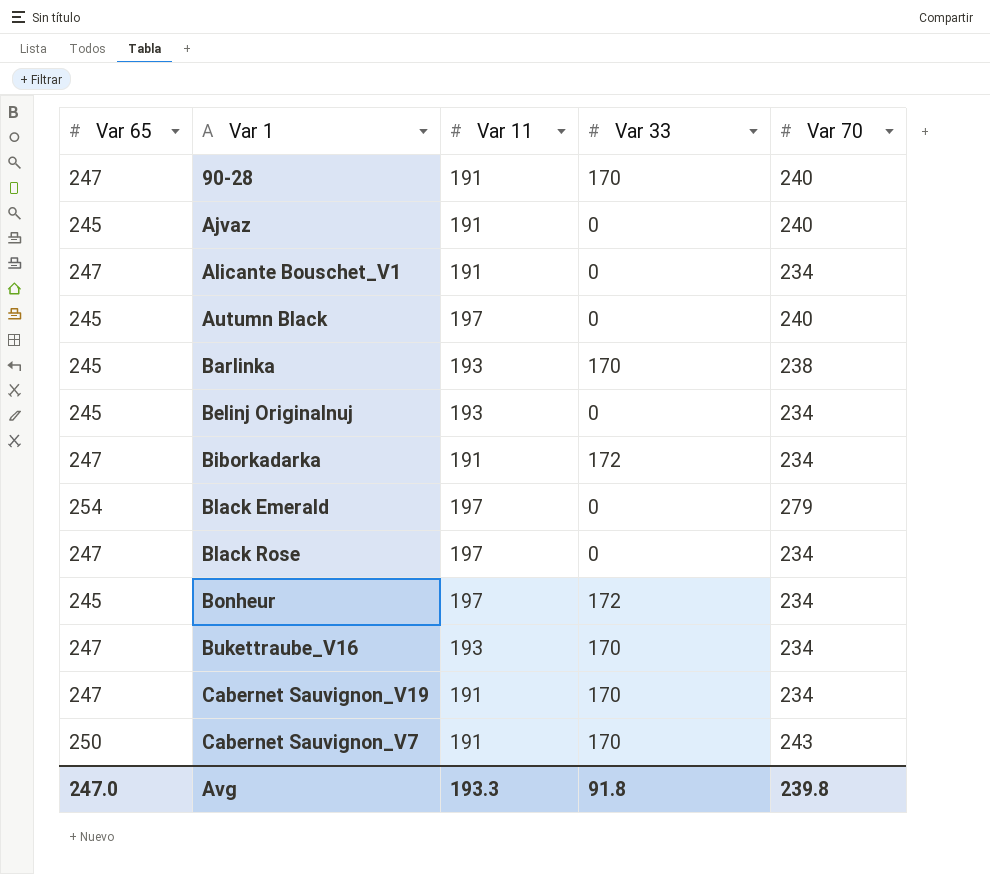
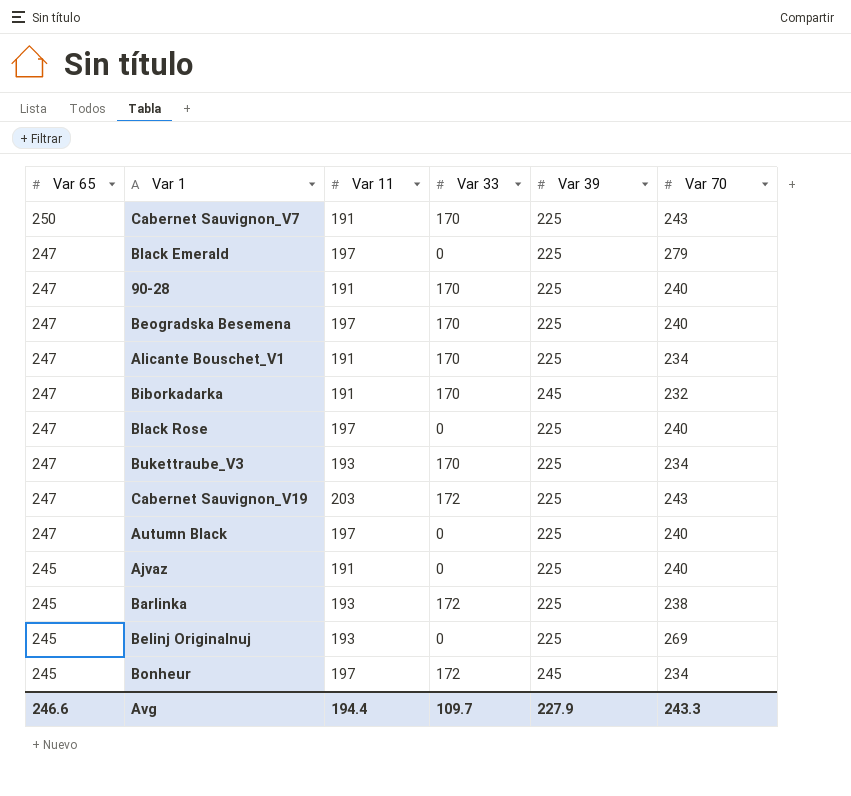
row order: none -> Var 65 descending
column Var 39 | position: none -> 5
row Bukettraube_V16: 247 | 193 | 170 | 234 -> none
Black Emerald | Var 65: 254 -> 247
row Beogradska Besemena: none -> 247 | 197 | 170 | 225 | 240
Alicante Bouschet_V1 | Var 33: 0 -> 170
Biborkadarka | Var 33: 172 -> 170
Biborkadarka | Var 70: 234 -> 232
Black Rose | Var 70: 234 -> 240
row Bukettraube_V3: none -> 247 | 193 | 170 | 225 | 234
Cabernet Sauvignon_V19 | Var 11: 191 -> 203
Cabernet Sauvignon_V19 | Var 33: 170 -> 172
Cabernet Sauvignon_V19 | Var 70: 234 -> 243
Autumn Black | Var 65: 245 -> 247
Barlinka | Var 33: 170 -> 172
Belinj Originalnuj | Var 70: 234 -> 269
Avg | Var 65: 247.0 -> 246.6
Avg | Var 11: 193.3 -> 194.4
Avg | Var 33: 91.8 -> 109.7
Avg | Var 70: 239.8 -> 243.3

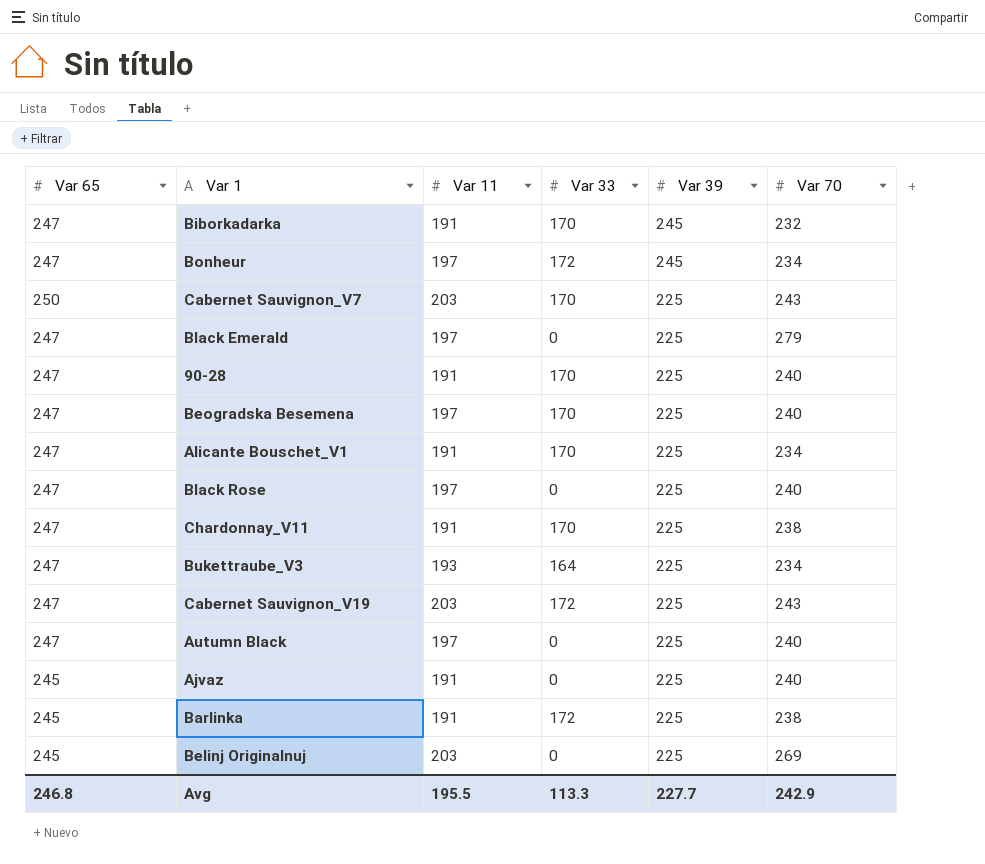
row order: Var 65 descending -> Var 39 descending
Bonheur | Var 65: 245 -> 247
Cabernet Sauvignon_V7 | Var 11: 191 -> 203
row Chardonnay_V11: none -> 247 | 191 | 170 | 225 | 238
Bukettraube_V3 | Var 33: 170 -> 164
Barlinka | Var 11: 193 -> 191
Belinj Originalnuj | Var 11: 193 -> 203
Avg | Var 65: 246.6 -> 246.8
Avg | Var 11: 194.4 -> 195.5
Avg | Var 33: 109.7 -> 113.3
Avg | Var 39: 227.9 -> 227.7
Avg | Var 70: 243.3 -> 242.9

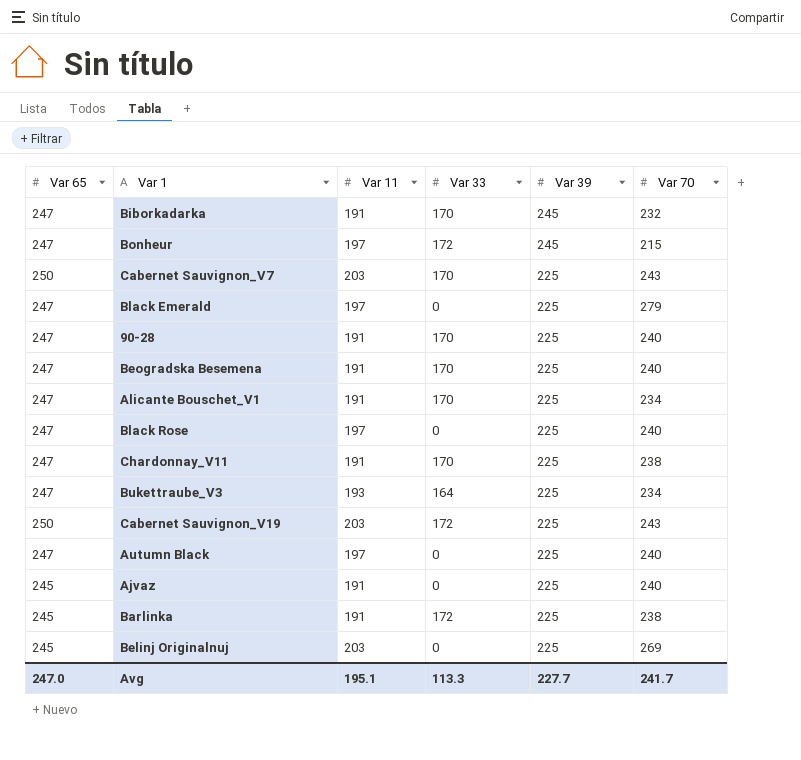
Bonheur | Var 70: 234 -> 215
Beogradska Besemena | Var 11: 197 -> 191
Cabernet Sauvignon_V19 | Var 65: 247 -> 250
Avg | Var 65: 246.8 -> 247.0
Avg | Var 11: 195.5 -> 195.1
Avg | Var 70: 242.9 -> 241.7

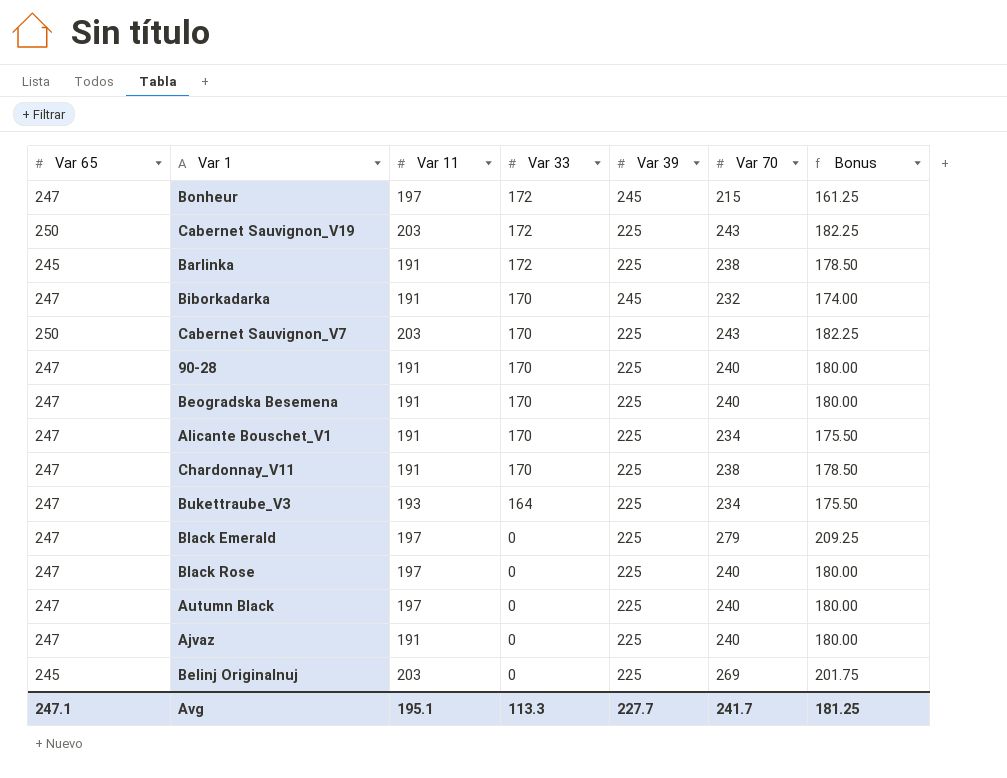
row order: Var 39 descending -> Var 33 descending
column Bonus | formula: none -> [Var 70] * 0.75
Ajvaz | Var 65: 245 -> 247
Avg | Var 65: 247.0 -> 247.1

